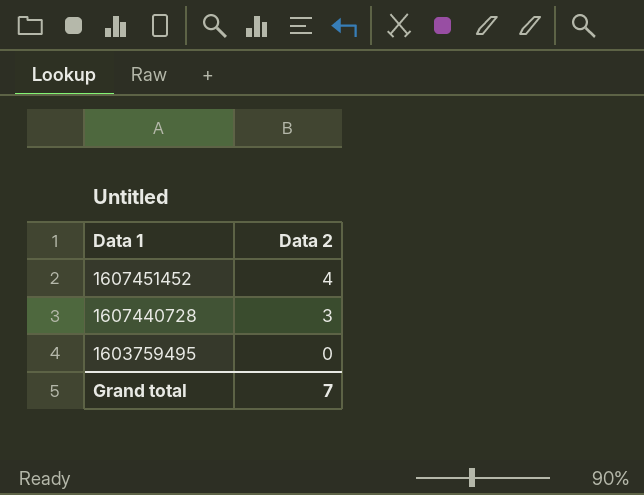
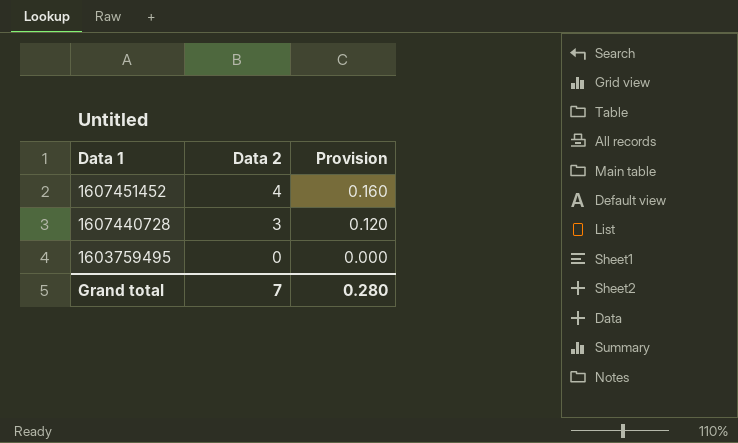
column Provision | formula: none -> [Data 2] * 0.04

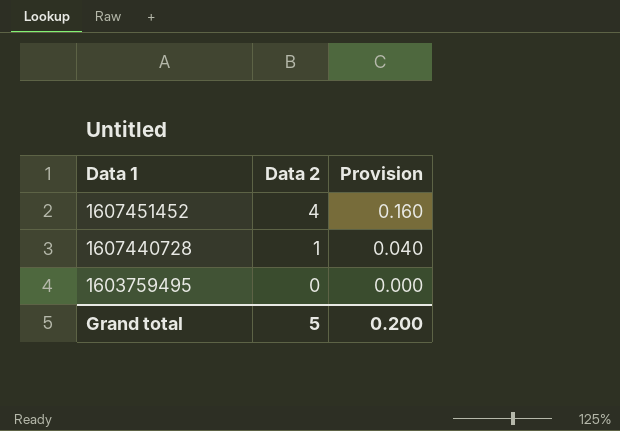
1607440728 | Data 2: 3 -> 1
1607440728 | Provision: 0.120 -> 0.040
Grand total | Data 2: 7 -> 5
Grand total | Provision: 0.280 -> 0.200

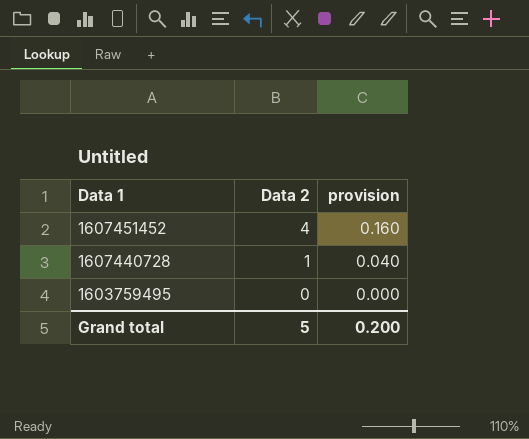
column name: Provision -> provision

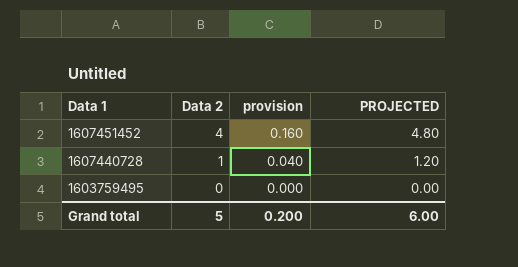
column PROJECTED | formula: none -> [Data 2] * 1.2

